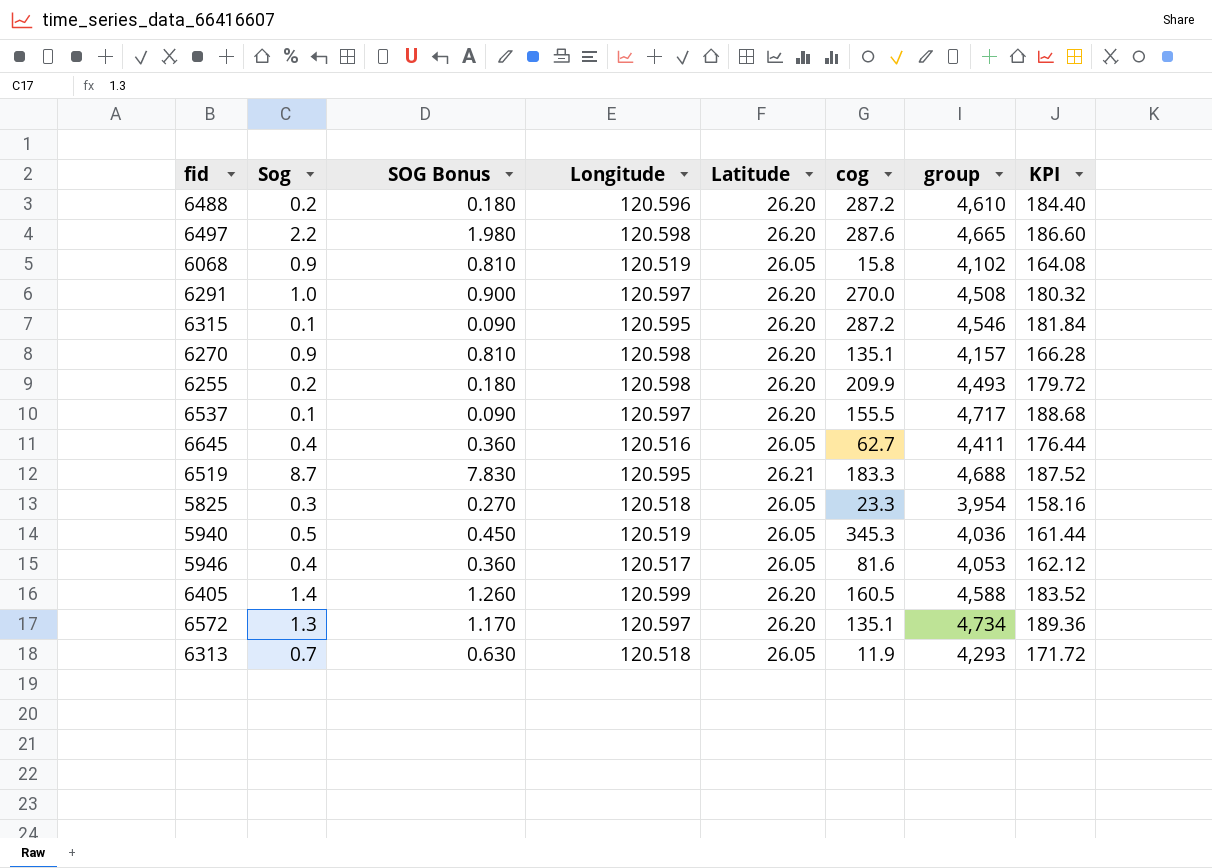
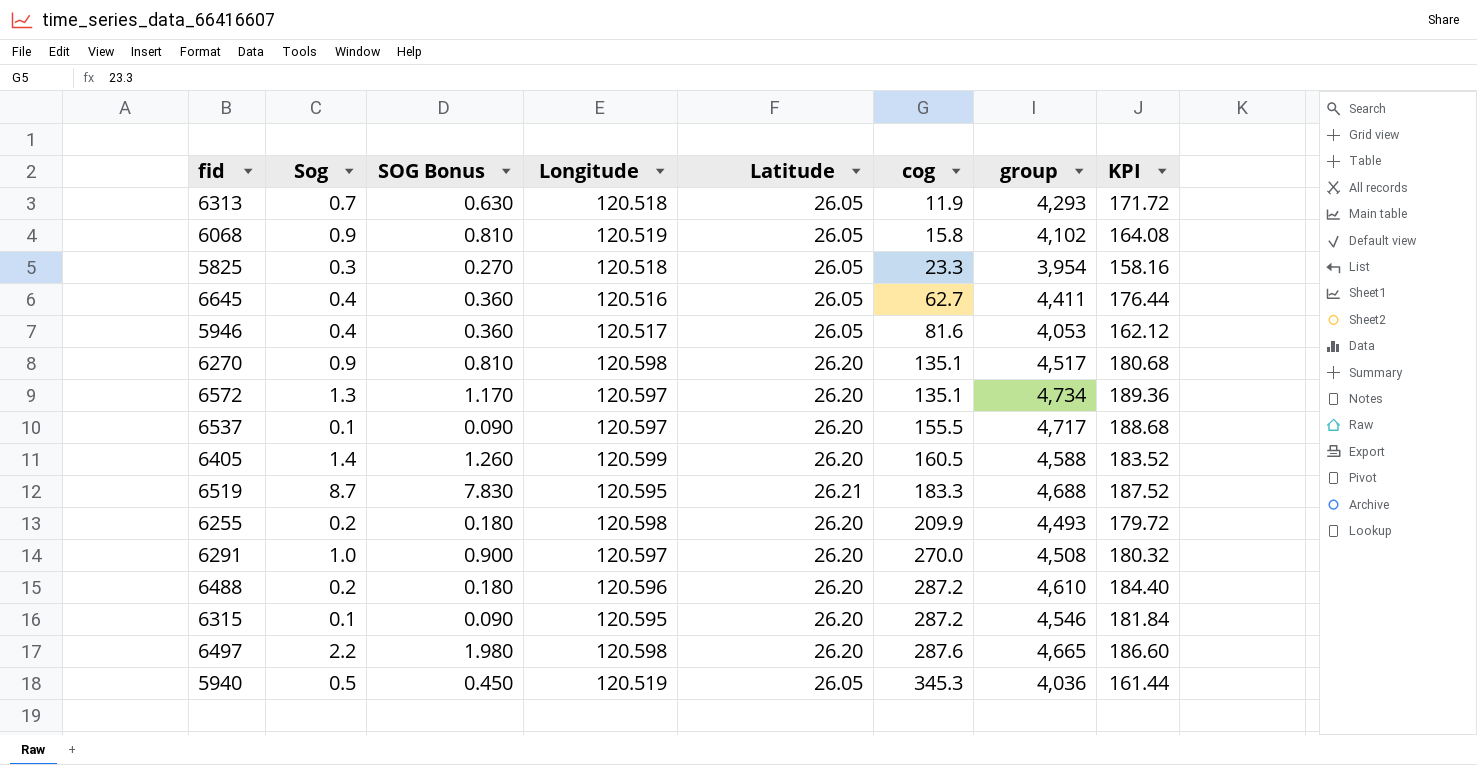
row order: none -> cog ascending
6270 | group: 4,157 -> 4,517
6270 | KPI: 166.28 -> 180.68

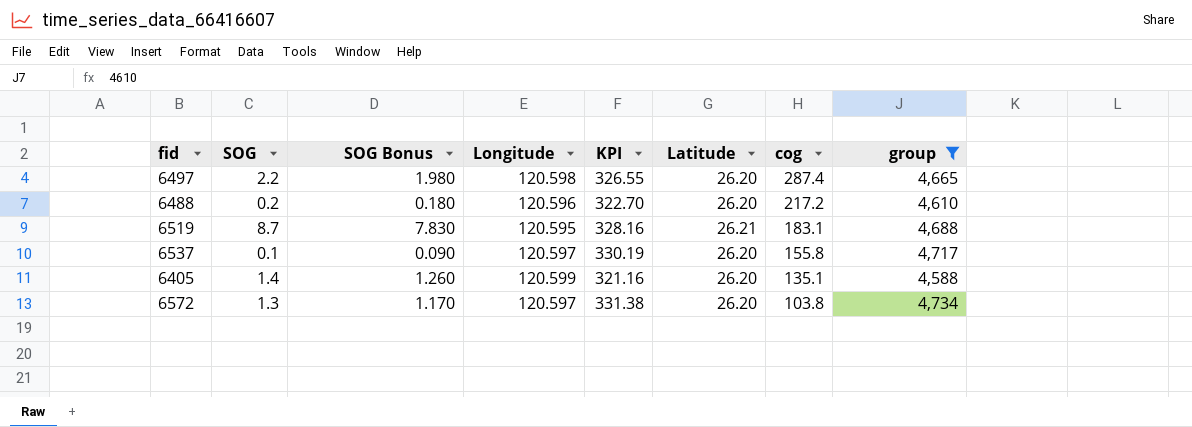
filter: none -> group >= 4,588
row order: cog ascending -> cog descending
column name: Sog -> SOG
column KPI | formula: [group] * 0.04 -> [group] * 0.07
column KPI | position: 8 -> 5
6497 | cog: 287.6 -> 287.4
6488 | cog: 287.2 -> 217.2
6519 | cog: 183.3 -> 183.1
6537 | cog: 155.5 -> 155.8
6405 | cog: 160.5 -> 135.1
6572 | cog: 135.1 -> 103.8

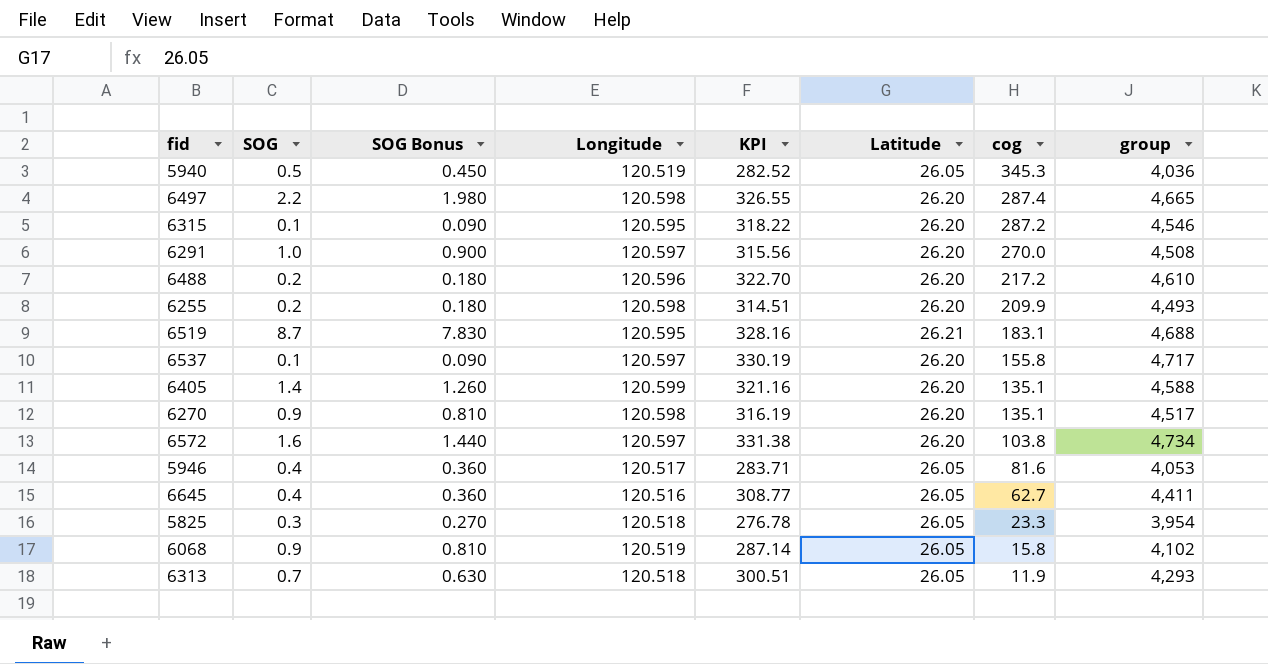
filter: group >= 4,588 -> none
6572 | SOG: 1.3 -> 1.6
6572 | SOG Bonus: 1.170 -> 1.440

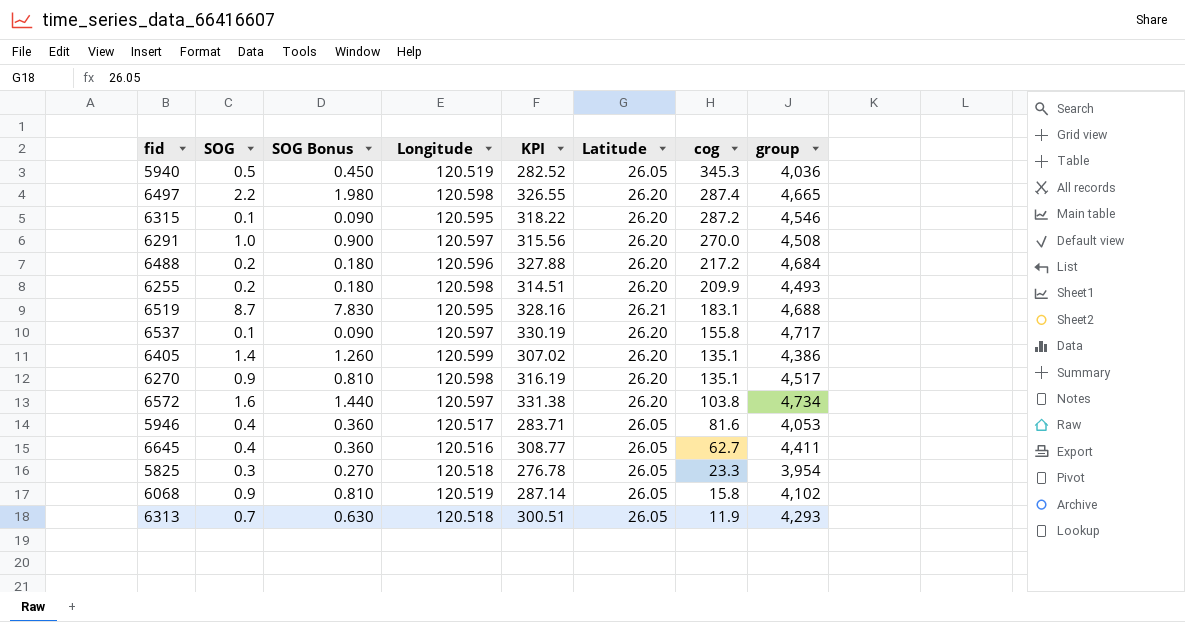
6488 | KPI: 322.70 -> 327.88
6488 | group: 4,610 -> 4,684
6405 | KPI: 321.16 -> 307.02
6405 | group: 4,588 -> 4,386

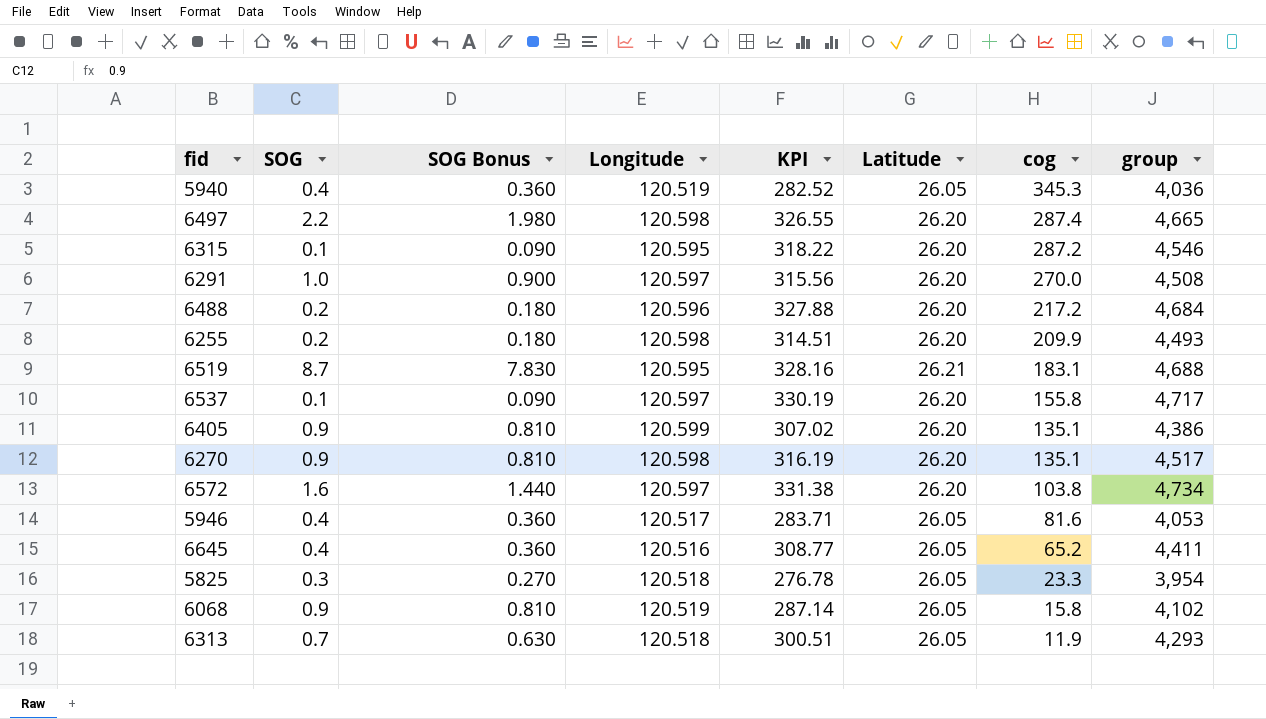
5940 | SOG: 0.5 -> 0.4
5940 | SOG Bonus: 0.450 -> 0.360
6405 | SOG: 1.4 -> 0.9
6405 | SOG Bonus: 1.260 -> 0.810
6645 | cog: 62.7 -> 65.2

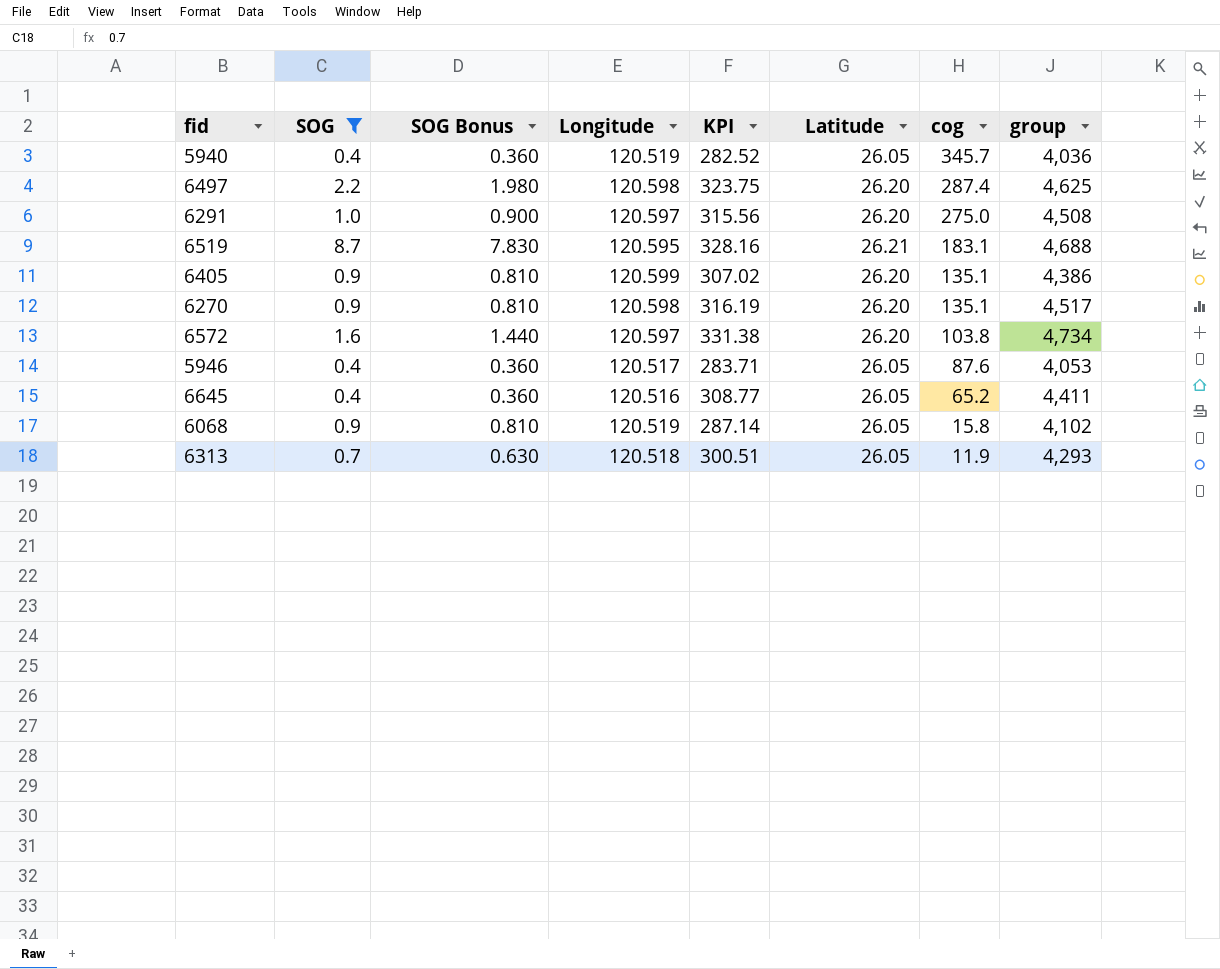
filter: none -> SOG >= 0.4
5940 | cog: 345.3 -> 345.7
6497 | KPI: 326.55 -> 323.75
6497 | group: 4,665 -> 4,625
6291 | cog: 270.0 -> 275.0
5946 | cog: 81.6 -> 87.6

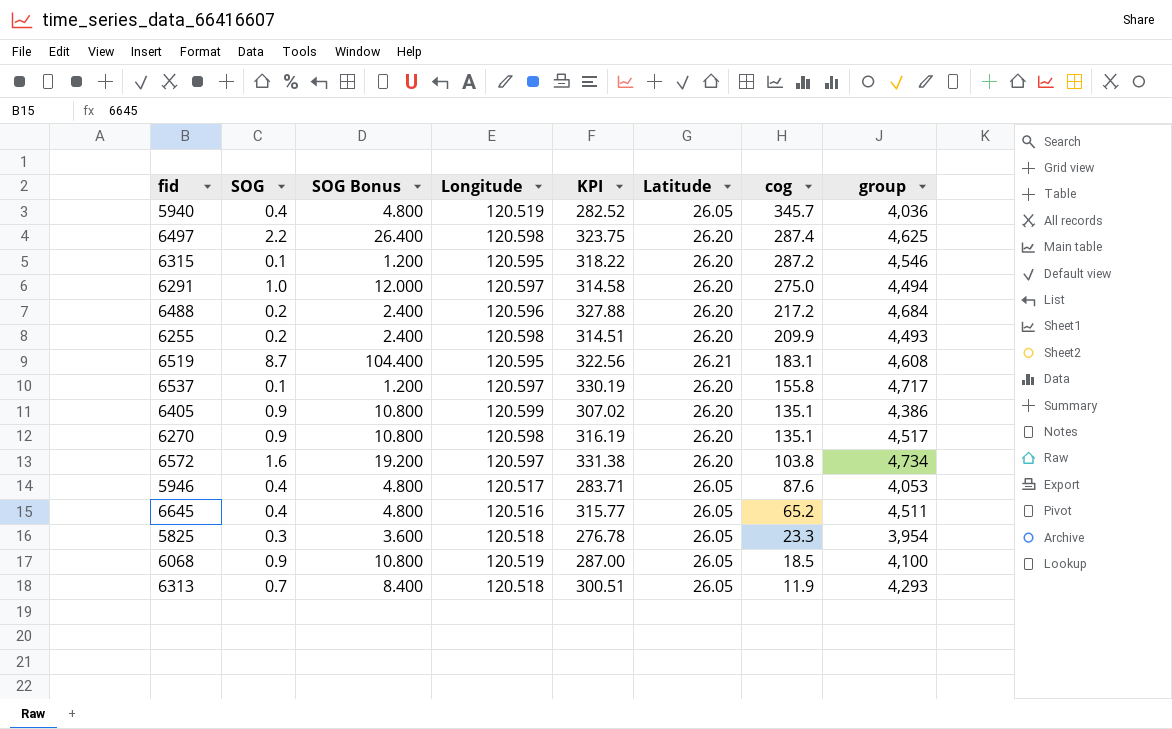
filter: SOG >= 0.4 -> none
column SOG Bonus | formula: [SOG] * 0.9 -> [SOG] * 12
6291 | KPI: 315.56 -> 314.58
6291 | group: 4,508 -> 4,494
6519 | KPI: 328.16 -> 322.56
6519 | group: 4,688 -> 4,608
6645 | KPI: 308.77 -> 315.77
6645 | group: 4,411 -> 4,511
6068 | KPI: 287.14 -> 287.00
6068 | cog: 15.8 -> 18.5
6068 | group: 4,102 -> 4,100

